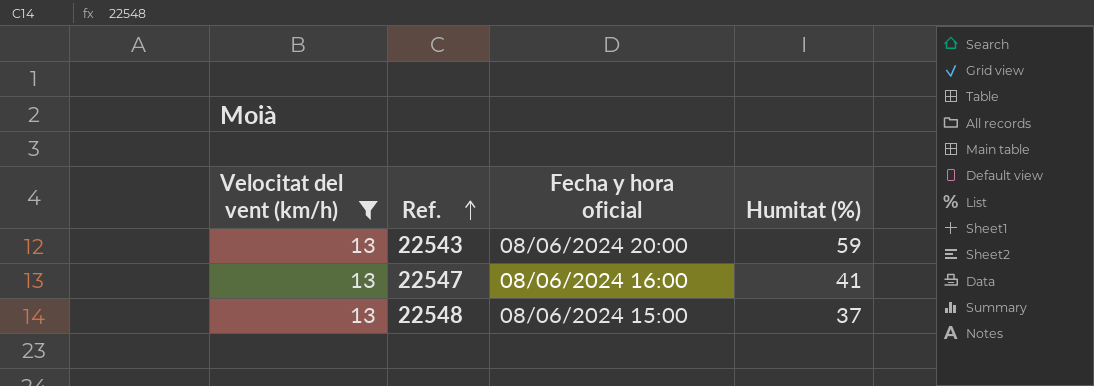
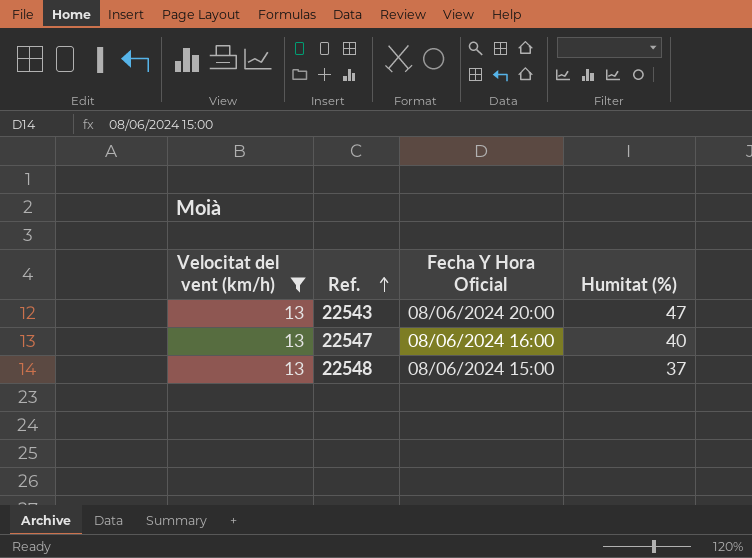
column name: Fecha y hora oficial -> Fecha Y Hora Oficial
22543 | Humitat (%): 59 -> 47
22547 | Humitat (%): 41 -> 40

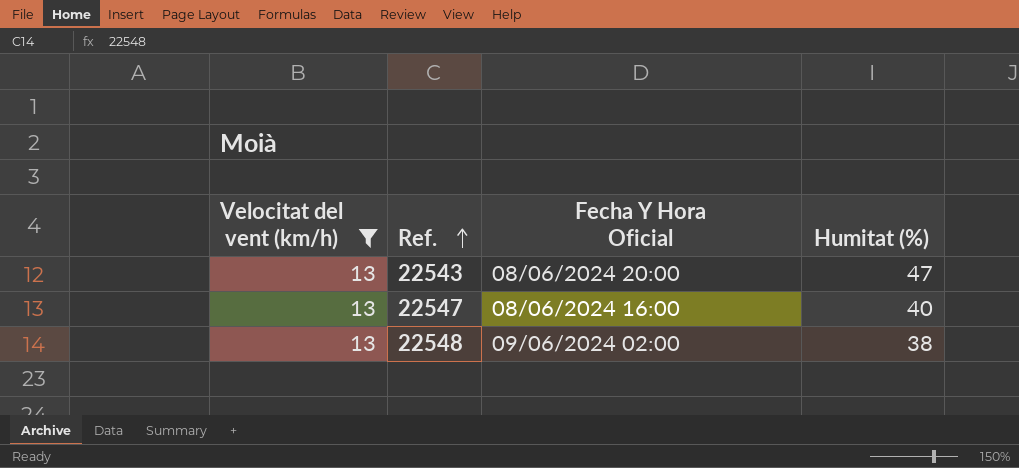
22548 | Fecha Y Hora Oficial: 08/06/2024 15:00 -> 09/06/2024 02:00
22548 | Humitat (%): 37 -> 38

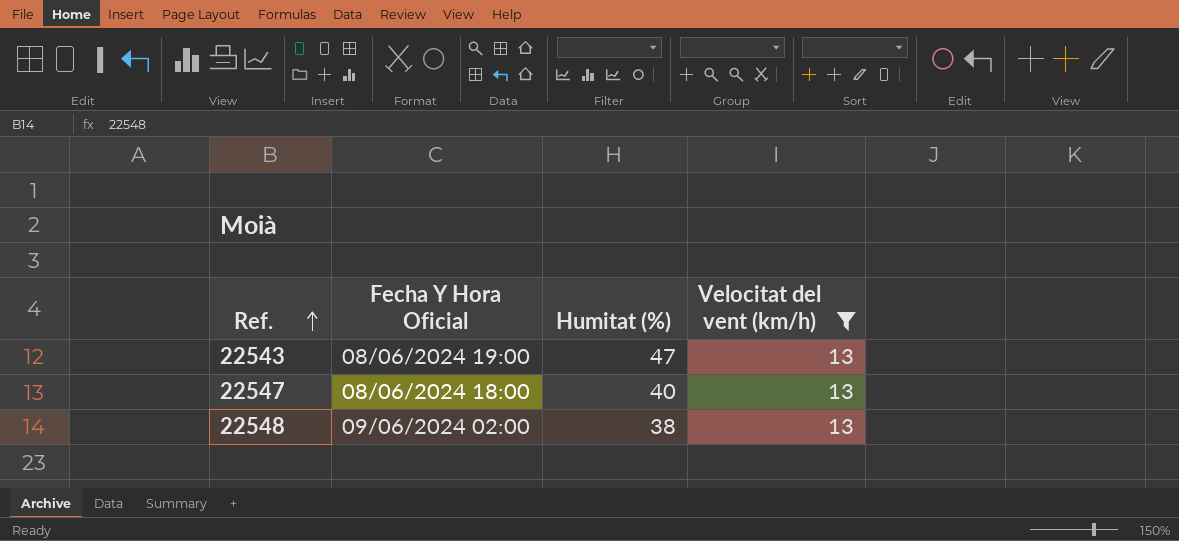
column Velocitat del vent (km/h) | position: 1 -> 4
22543 | Fecha Y Hora Oficial: 08/06/2024 20:00 -> 08/06/2024 19:00
22547 | Fecha Y Hora Oficial: 08/06/2024 16:00 -> 08/06/2024 18:00

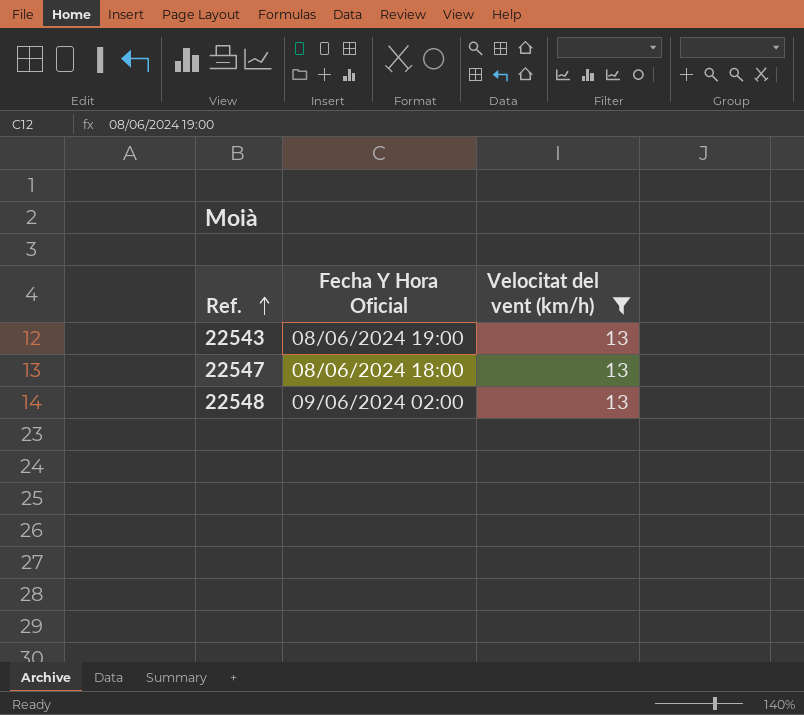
column Humitat (%) | position: 3 -> none

